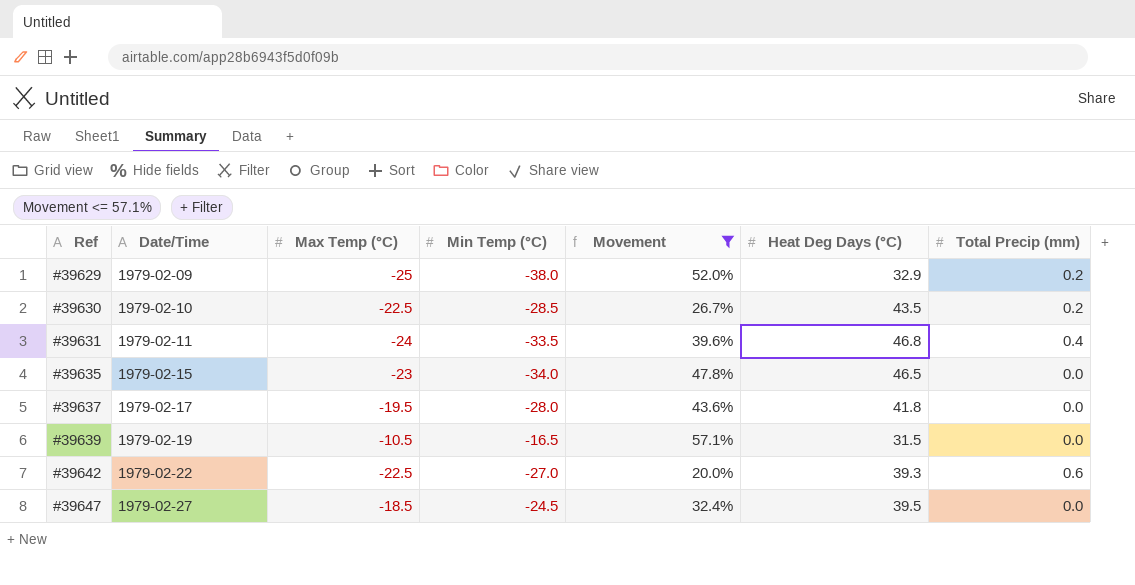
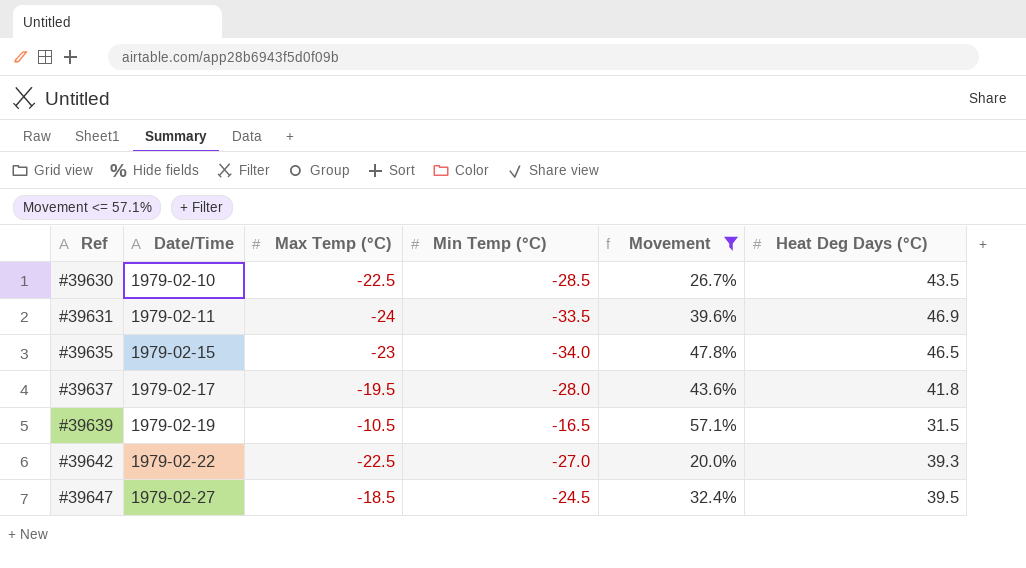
column Total Precip (mm) | position: 7 -> none
row #39629: 1979-02-09 | -25 | -38.0 | 52.0% | 32.9 | 0.2 -> none
#39631 | Heat Deg Days (°C): 46.8 -> 46.9

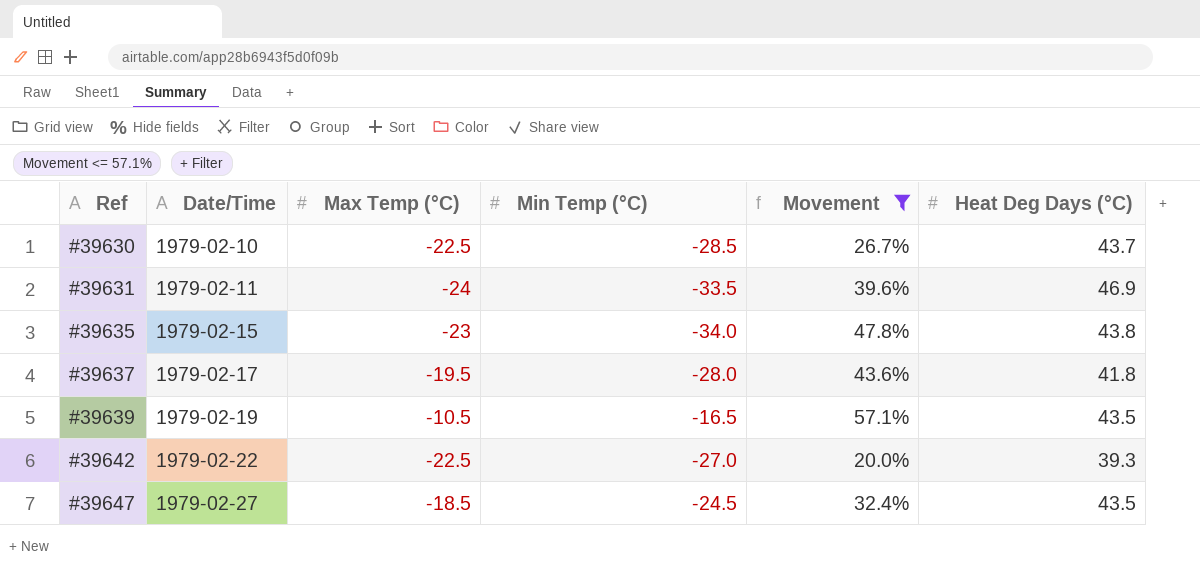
#39630 | Heat Deg Days (°C): 43.5 -> 43.7
#39635 | Heat Deg Days (°C): 46.5 -> 43.8
#39639 | Heat Deg Days (°C): 31.5 -> 43.5
#39647 | Heat Deg Days (°C): 39.5 -> 43.5

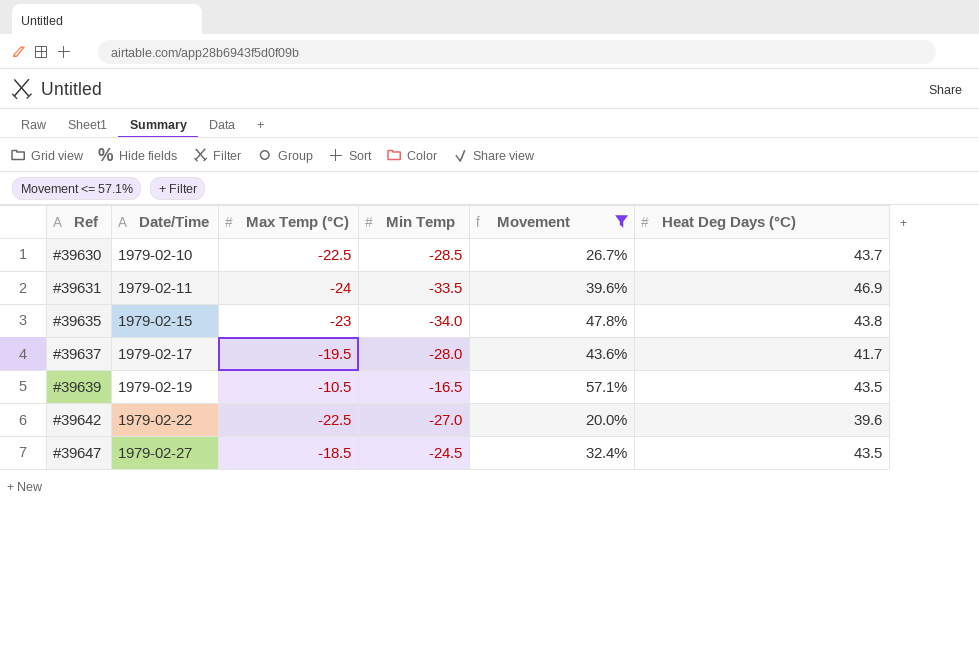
column name: Min Temp (°C) -> Min Temp
#39637 | Heat Deg Days (°C): 41.8 -> 41.7
#39642 | Heat Deg Days (°C): 39.3 -> 39.6

